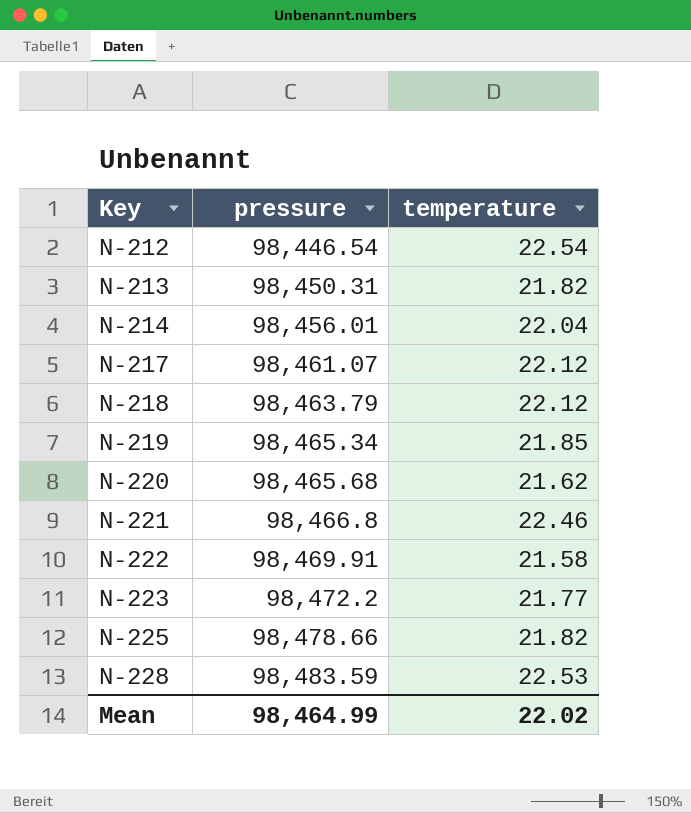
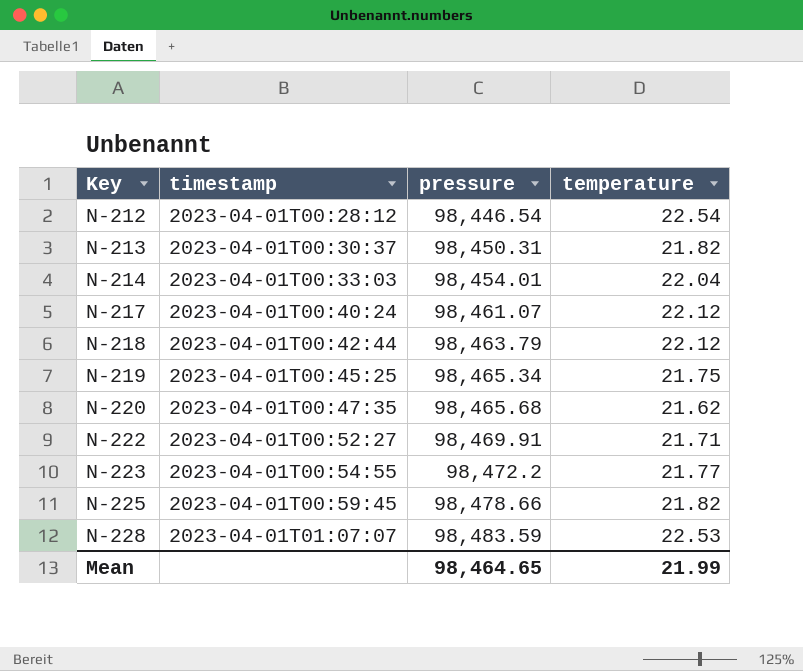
column timestamp | position: none -> 2
row N-221: 98,466.8 | 22.46 -> none
N-214 | pressure: 98,456.01 -> 98,454.01
N-219 | temperature: 21.85 -> 21.75
N-222 | temperature: 21.58 -> 21.71
Mean | pressure: 98,464.99 -> 98,464.65
Mean | temperature: 22.02 -> 21.99

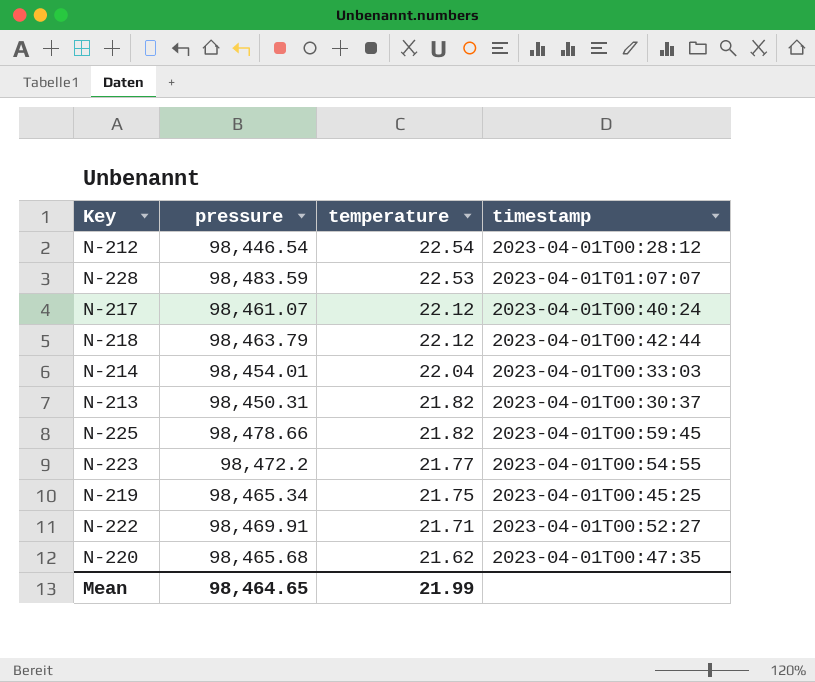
row order: Key ascending -> temperature descending
column timestamp | position: 2 -> 4

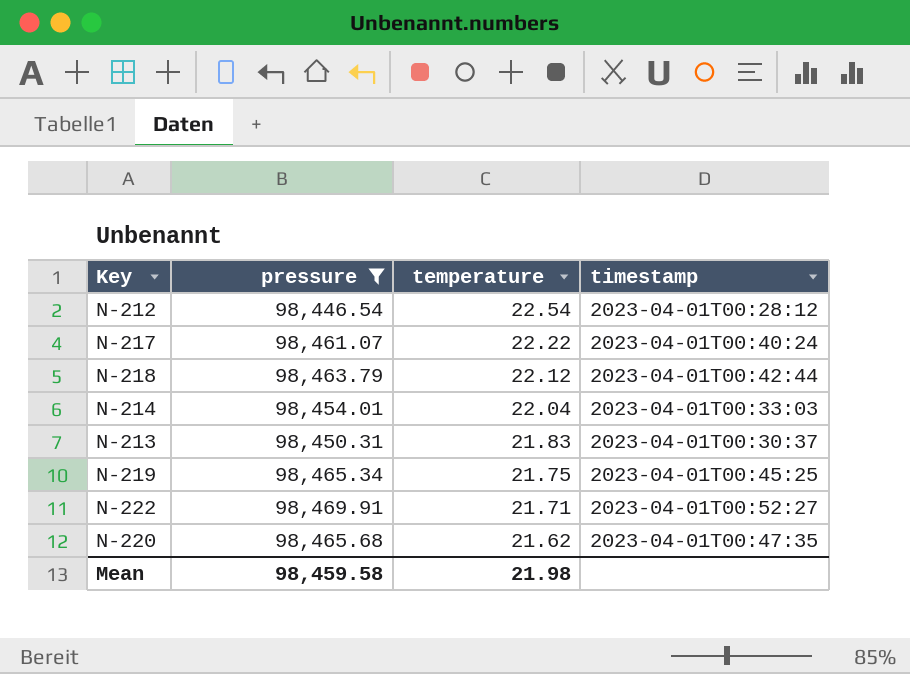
filter: none -> pressure <= 98,469.91
N-217 | temperature: 22.12 -> 22.22
N-213 | temperature: 21.82 -> 21.83
Mean | pressure: 98,464.65 -> 98,459.58
Mean | temperature: 21.99 -> 21.98

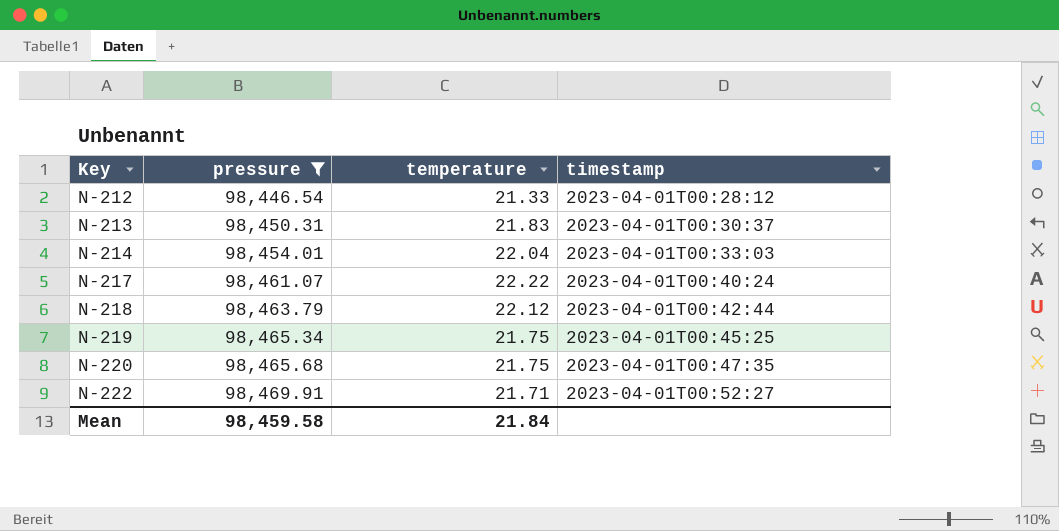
row order: temperature descending -> Key ascending
N-212 | temperature: 22.54 -> 21.33
N-220 | temperature: 21.62 -> 21.75
Mean | temperature: 21.98 -> 21.84

